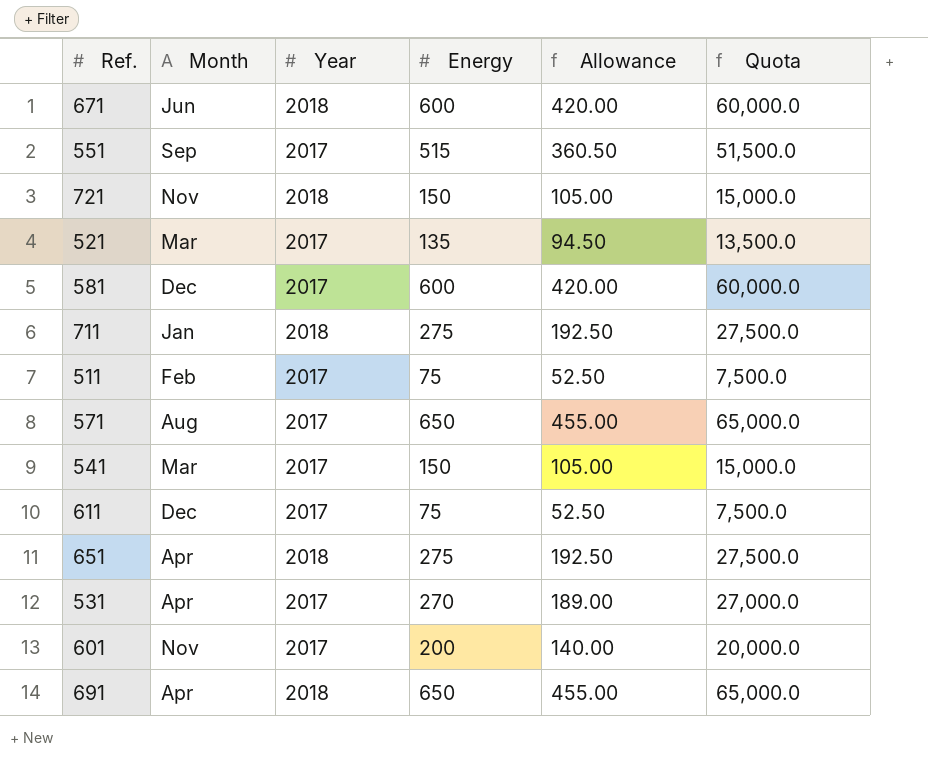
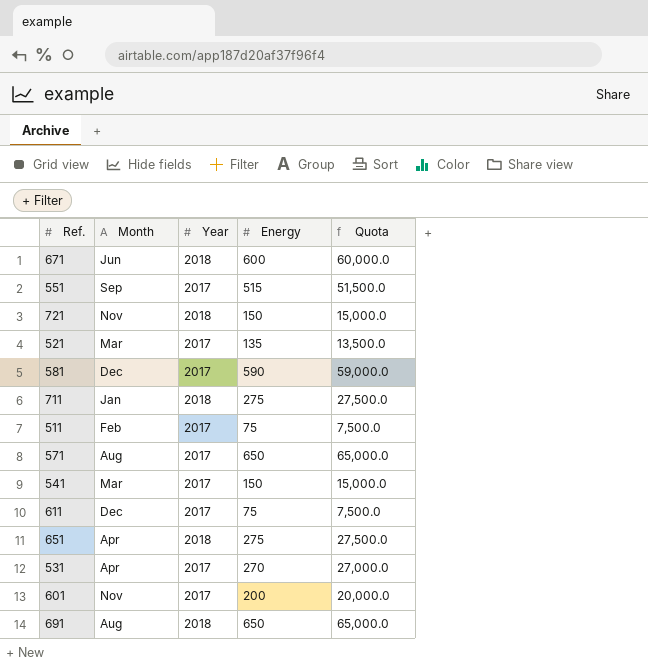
column Allowance | formula: [Energy] * 0.7 -> none
581 | Energy: 600 -> 590
581 | Quota: 60,000.0 -> 59,000.0
691 | Month: Apr -> Aug

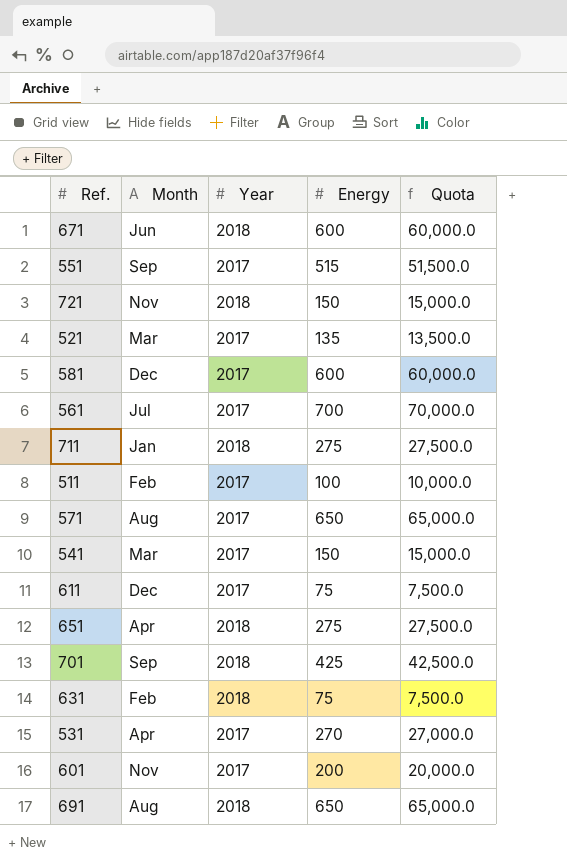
581 | Energy: 590 -> 600
581 | Quota: 59,000.0 -> 60,000.0
row 561: none -> Jul | 2017 | 700 | 70,000.0
511 | Energy: 75 -> 100
511 | Quota: 7,500.0 -> 10,000.0
row 701: none -> Sep | 2018 | 425 | 42,500.0
row 631: none -> Feb | 2018 | 75 | 7,500.0

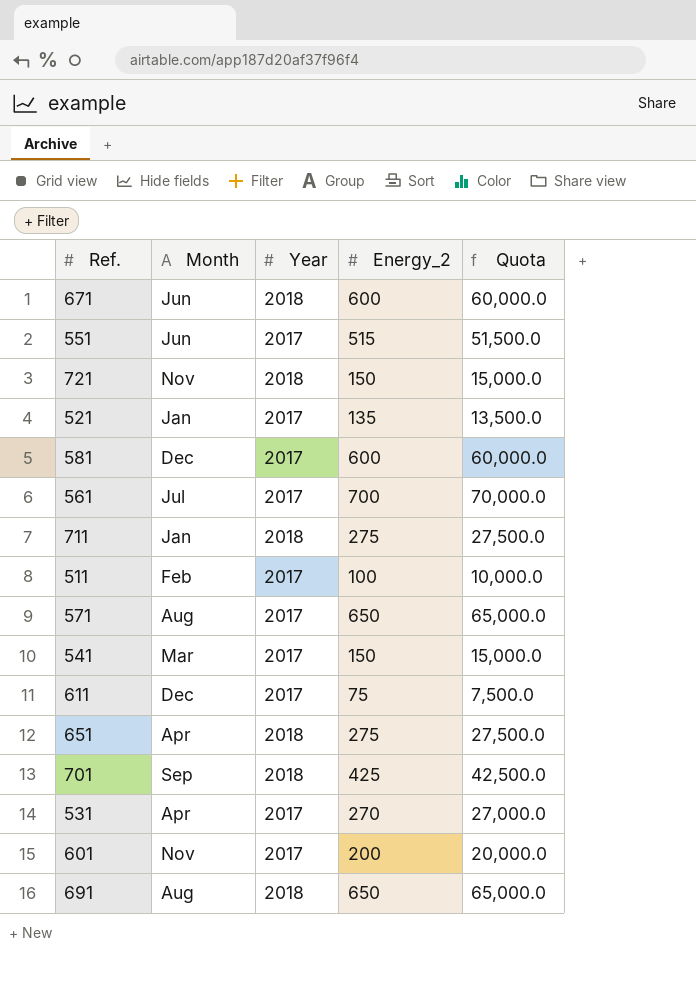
column name: Energy -> Energy_2
row 631: Feb | 2018 | 75 | 7,500.0 -> none
551 | Month: Sep -> Jun
521 | Month: Mar -> Jan

